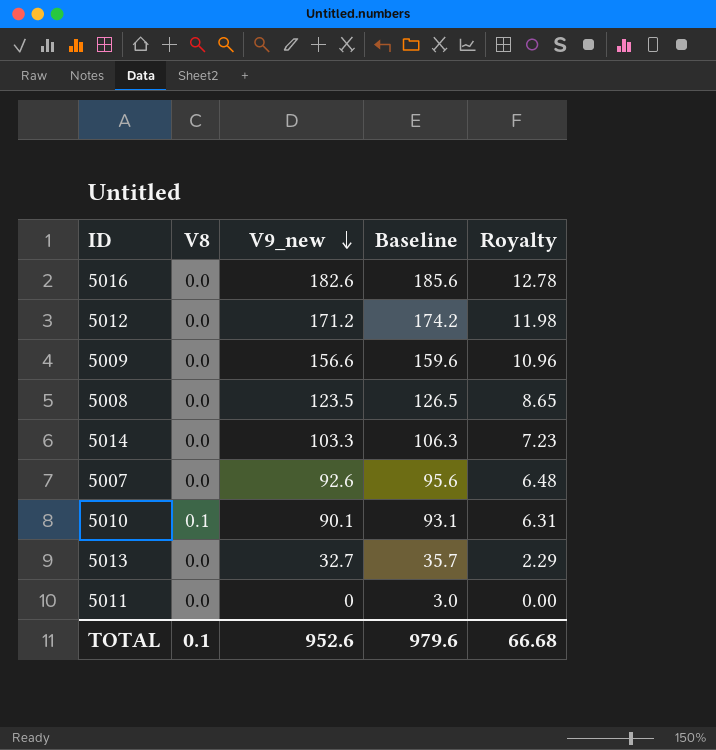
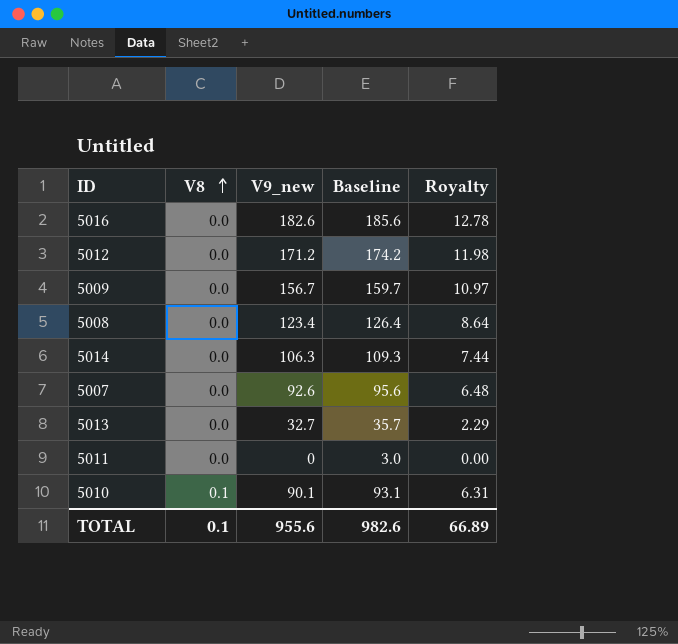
row order: V9_new descending -> V8 ascending
5009 | V9_new: 156.6 -> 156.7
5009 | Baseline: 159.6 -> 159.7
5009 | Royalty: 10.96 -> 10.97
5008 | V9_new: 123.5 -> 123.4
5008 | Baseline: 126.5 -> 126.4
5008 | Royalty: 8.65 -> 8.64
5014 | V9_new: 103.3 -> 106.3
5014 | Baseline: 106.3 -> 109.3
5014 | Royalty: 7.23 -> 7.44
TOTAL | V9_new: 952.6 -> 955.6
TOTAL | Baseline: 979.6 -> 982.6
TOTAL | Royalty: 66.68 -> 66.89

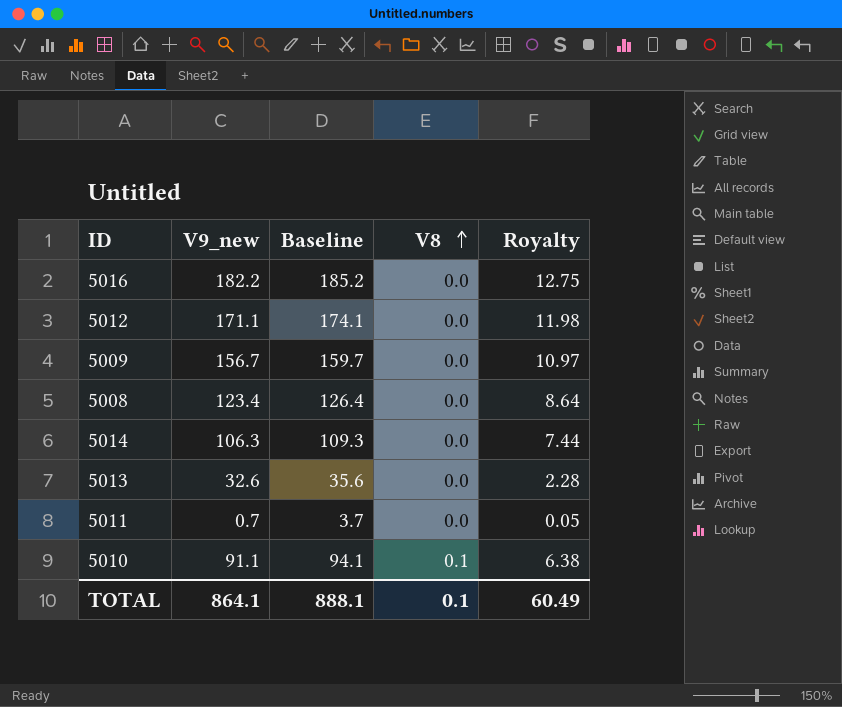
column V8 | position: 2 -> 4
row 5007: 0.0 | 92.6 | 95.6 | 6.48 -> none
5016 | V9_new: 182.6 -> 182.2
5016 | Baseline: 185.6 -> 185.2
5016 | Royalty: 12.78 -> 12.75
5012 | V9_new: 171.2 -> 171.1
5012 | Baseline: 174.2 -> 174.1
5013 | V9_new: 32.7 -> 32.6
5013 | Baseline: 35.7 -> 35.6
5013 | Royalty: 2.29 -> 2.28
5011 | V9_new: 0 -> 0.7
5011 | Baseline: 3.0 -> 3.7
5011 | Royalty: 0.00 -> 0.05
5010 | V9_new: 90.1 -> 91.1
5010 | Baseline: 93.1 -> 94.1
5010 | Royalty: 6.31 -> 6.38
TOTAL | V9_new: 955.6 -> 864.1
TOTAL | Baseline: 982.6 -> 888.1
TOTAL | Royalty: 66.89 -> 60.49

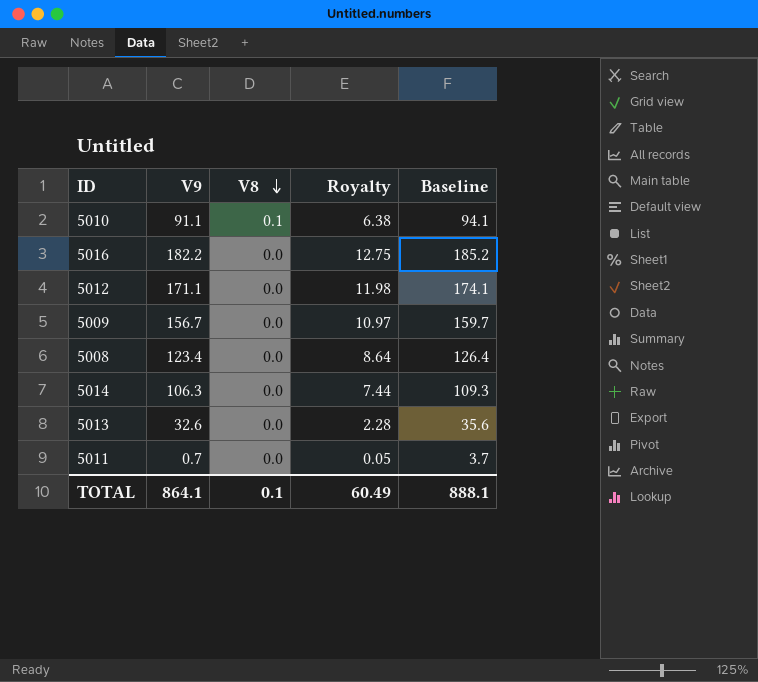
row order: V8 ascending -> V8 descending
column name: V9_new -> V9
column Baseline | position: 3 -> 5

